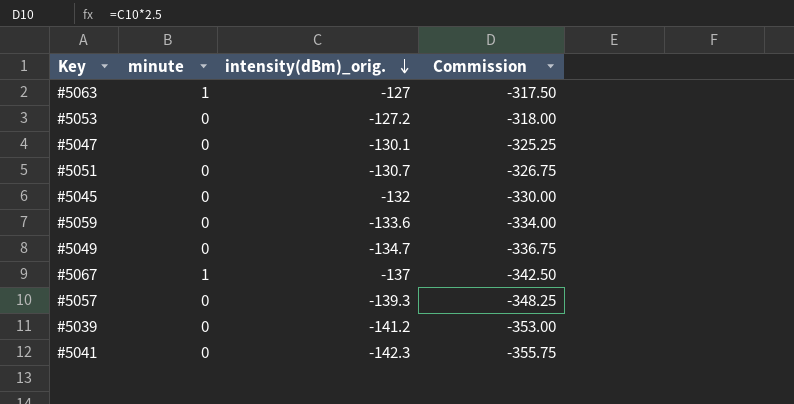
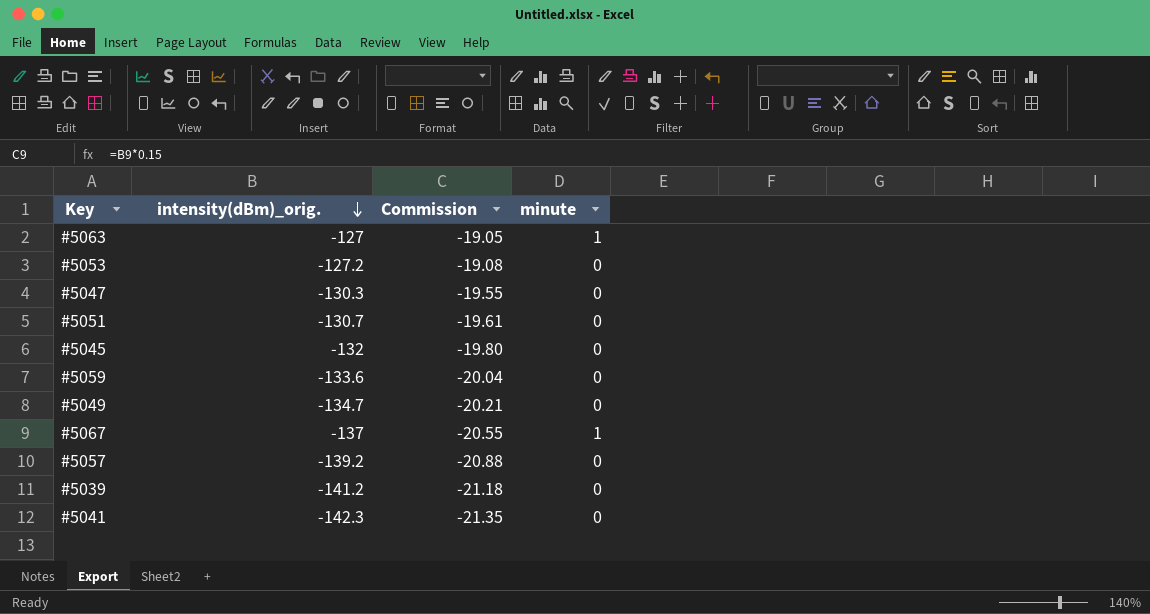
column Commission | formula: [intensity(dBm)_orig.] * 2.5 -> [intensity(dBm)_orig.] * 0.15
column minute | position: 2 -> 4
#5047 | intensity(dBm)_orig.: -130.1 -> -130.3
#5057 | intensity(dBm)_orig.: -139.3 -> -139.2

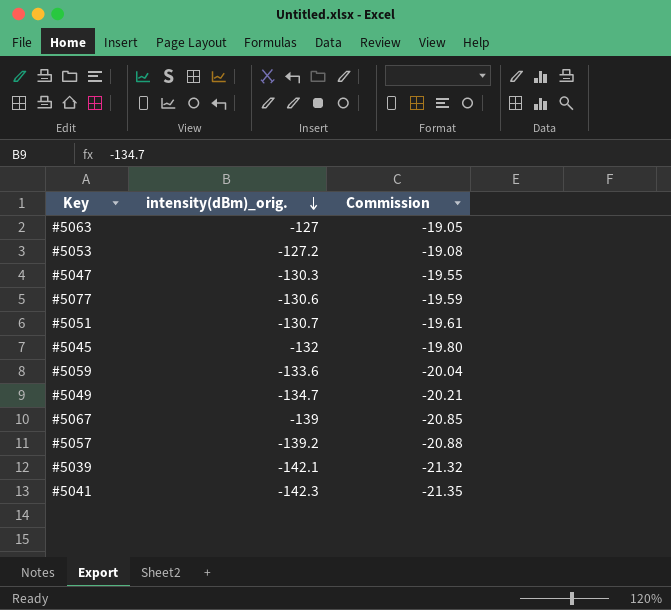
column minute | position: 4 -> none
row #5077: none -> -130.6 | -19.59
#5067 | intensity(dBm)_orig.: -137 -> -139
#5067 | Commission: -20.55 -> -20.85
#5039 | intensity(dBm)_orig.: -141.2 -> -142.1
#5039 | Commission: -21.18 -> -21.32

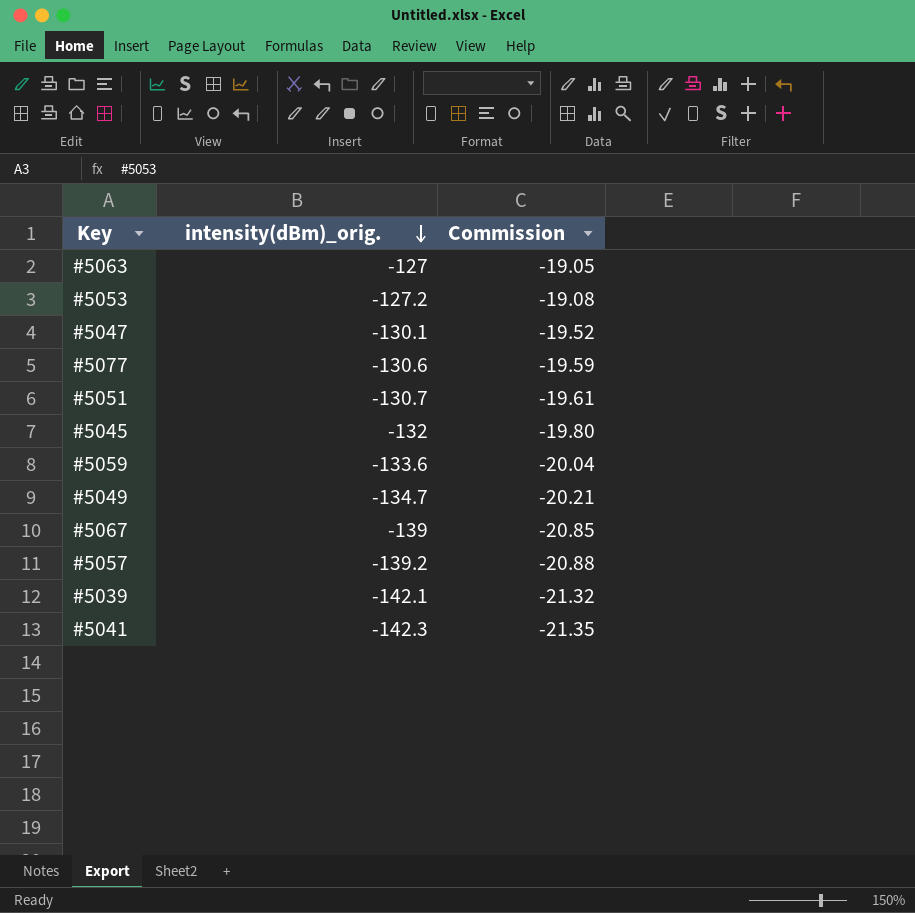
#5047 | intensity(dBm)_orig.: -130.3 -> -130.1
#5047 | Commission: -19.55 -> -19.52

